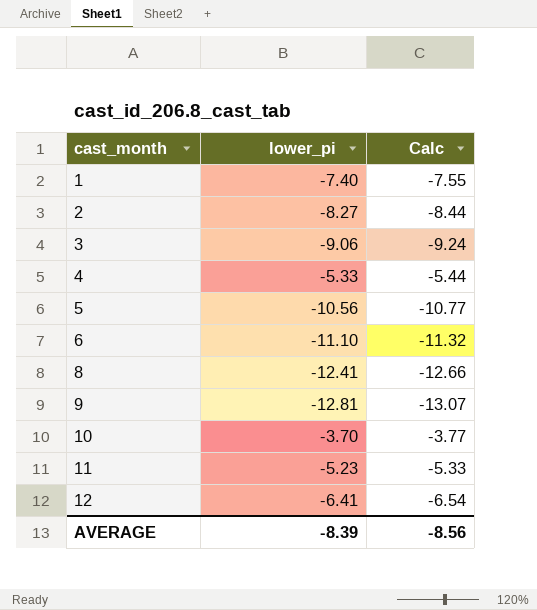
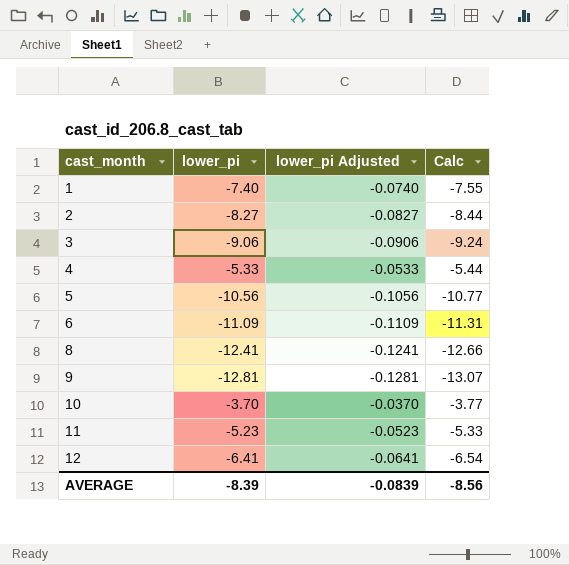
column lower_pi Adjusted | formula: none -> [lower_pi] * 0.01
6 | lower_pi: -11.10 -> -11.09
6 | Calc: -11.32 -> -11.31

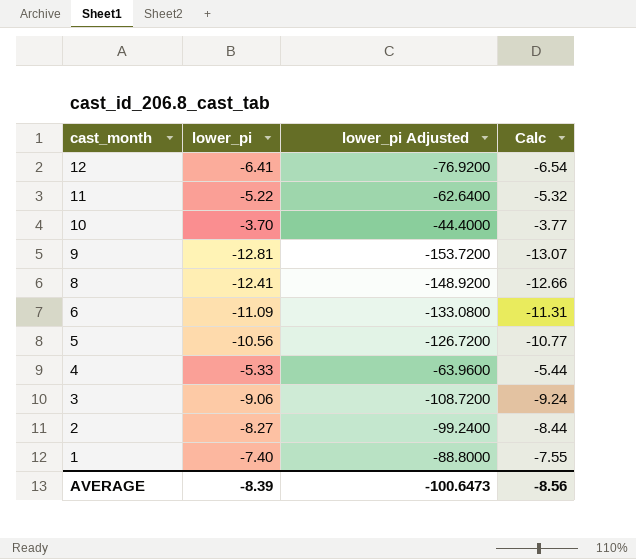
row order: cast_month ascending -> cast_month descending
column lower_pi Adjusted | formula: [lower_pi] * 0.01 -> [lower_pi] * 12
11 | lower_pi: -5.23 -> -5.22
11 | Calc: -5.33 -> -5.32
AVERAGE | lower_pi Adjusted: -0.0839 -> -100.6473

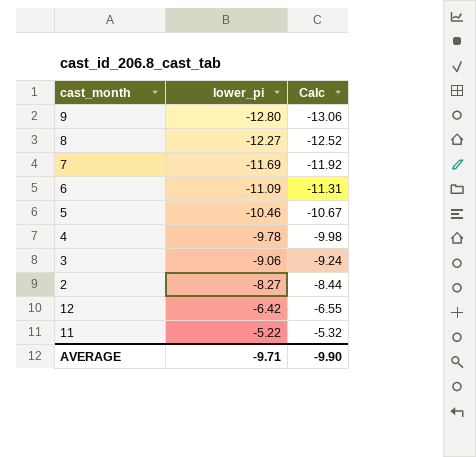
row order: cast_month descending -> lower_pi ascending
column lower_pi Adjusted | formula: [lower_pi] * 12 -> none
row 10: -3.70 | -44.4000 | -3.77 -> none
row 1: -7.40 | -88.8000 | -7.55 -> none
9 | lower_pi: -12.81 -> -12.80
9 | Calc: -13.07 -> -13.06
8 | lower_pi: -12.41 -> -12.27
8 | Calc: -12.66 -> -12.52
row 7: none -> -11.69 | -11.92
5 | lower_pi: -10.56 -> -10.46
5 | Calc: -10.77 -> -10.67
4 | lower_pi: -5.33 -> -9.78
4 | Calc: -5.44 -> -9.98
12 | lower_pi: -6.41 -> -6.42
12 | Calc: -6.54 -> -6.55
AVERAGE | lower_pi: -8.39 -> -9.71
AVERAGE | Calc: -8.56 -> -9.90

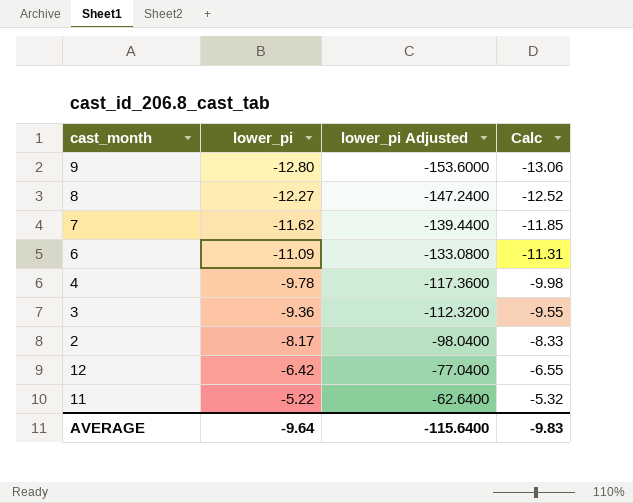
column lower_pi Adjusted | formula: none -> [lower_pi] * 12
row 5: -10.46 | -10.67 -> none
7 | lower_pi: -11.69 -> -11.62
7 | Calc: -11.92 -> -11.85
3 | lower_pi: -9.06 -> -9.36
3 | Calc: -9.24 -> -9.55
2 | lower_pi: -8.27 -> -8.17
2 | Calc: -8.44 -> -8.33
AVERAGE | lower_pi: -9.71 -> -9.64
AVERAGE | Calc: -9.90 -> -9.83

